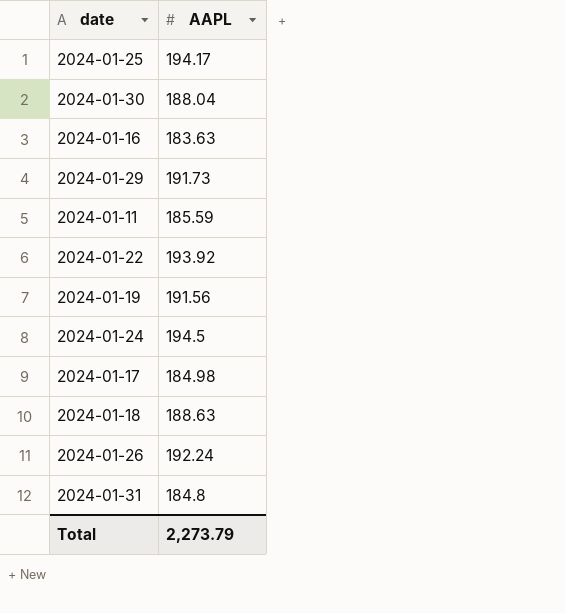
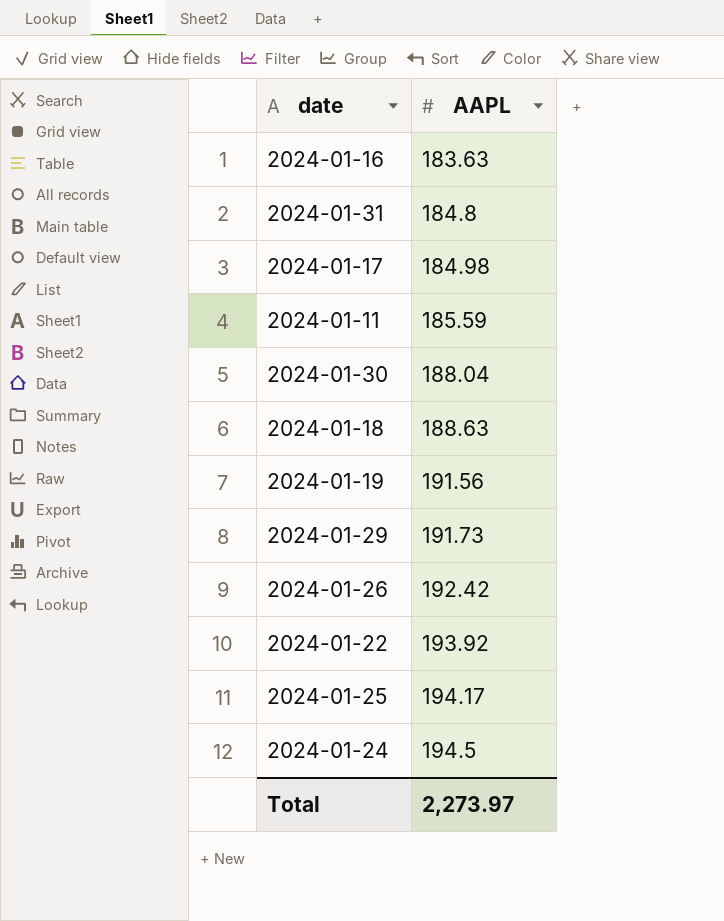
row order: none -> AAPL ascending
2024-01-26 | AAPL: 192.24 -> 192.42
Total | AAPL: 2,273.79 -> 2,273.97

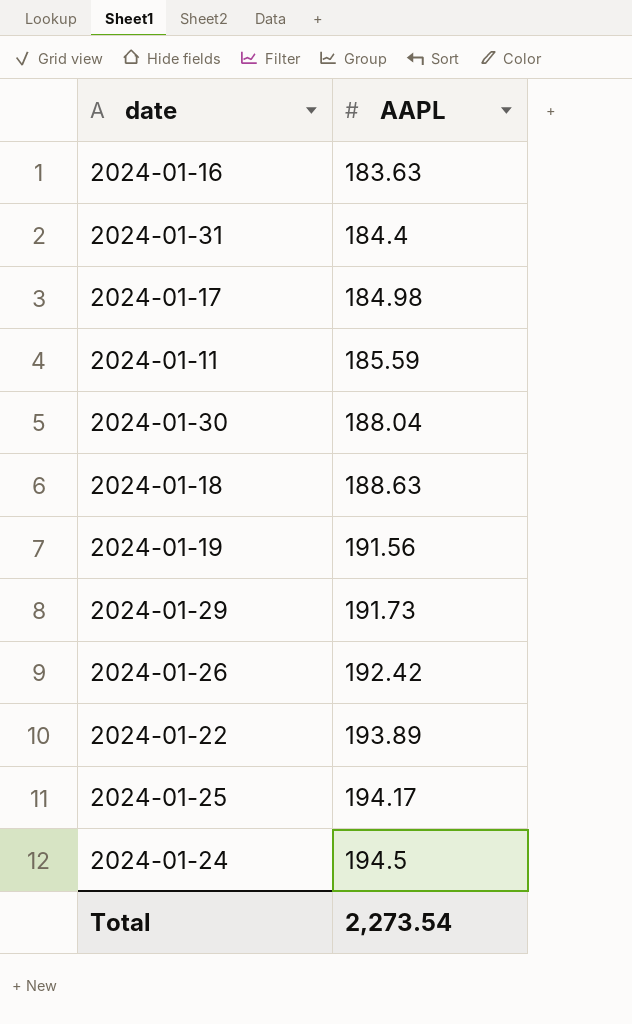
2024-01-31 | AAPL: 184.8 -> 184.4
2024-01-22 | AAPL: 193.92 -> 193.89
Total | AAPL: 2,273.97 -> 2,273.54

